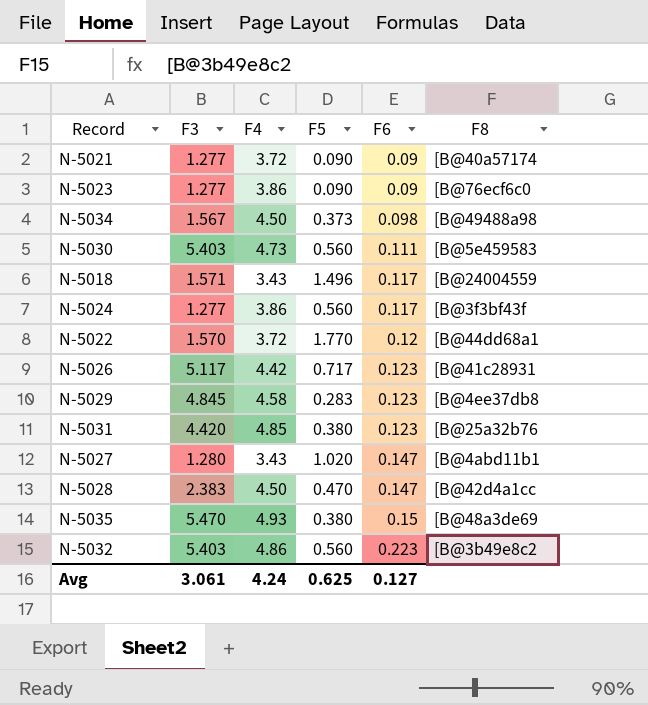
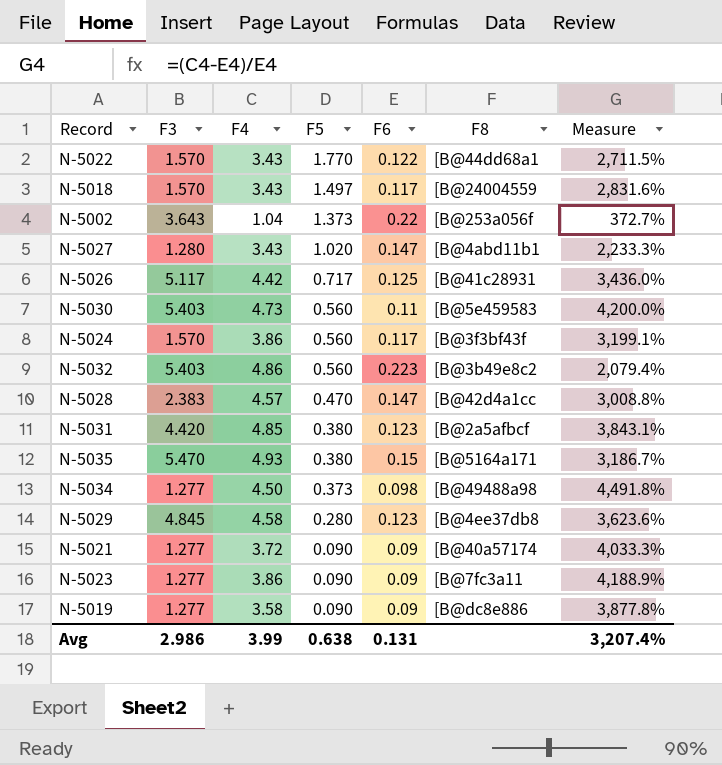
row order: F6 ascending -> F5 descending
column Measure | formula: none -> ([F4] - [F6]) / [F6]
N-5022 | F4: 3.72 -> 3.43
N-5022 | F6: 0.12 -> 0.122
N-5018 | F3: 1.571 -> 1.570
N-5018 | F5: 1.496 -> 1.497
row N-5002: none -> 3.643 | 1.04 | 1.373 | 0.22 | [B@253a056f | 372.7%
N-5026 | F6: 0.123 -> 0.125
N-5030 | F6: 0.111 -> 0.11
N-5024 | F3: 1.277 -> 1.570
N-5028 | F4: 4.50 -> 4.57
N-5031 | F8: [B@25a32b76 -> [B@2a5afbcf
N-5035 | F8: [B@48a3de69 -> [B@5164a171
N-5034 | F3: 1.567 -> 1.277
N-5029 | F5: 0.283 -> 0.280
N-5023 | F8: [B@76ecf6c0 -> [B@7fc3a11
row N-5019: none -> 1.277 | 3.58 | 0.090 | 0.09 | [B@dc8e886 | 3,877.8%
Avg | F3: 3.061 -> 2.986
Avg | F4: 4.24 -> 3.99
Avg | F5: 0.625 -> 0.638
Avg | F6: 0.127 -> 0.131

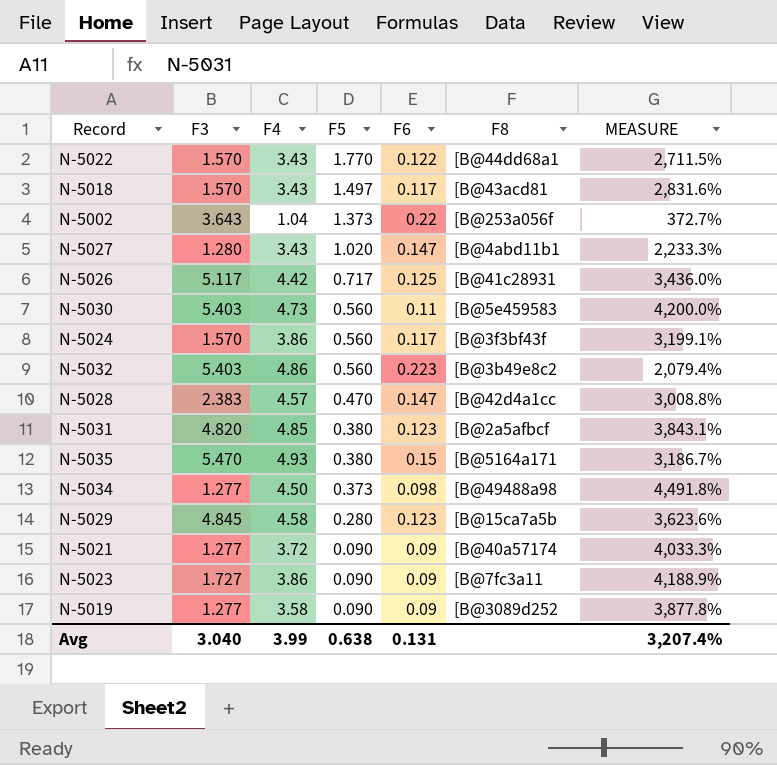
column name: Measure -> MEASURE
N-5018 | F8: [B@24004559 -> [B@43acd81
N-5031 | F3: 4.420 -> 4.820
N-5029 | F8: [B@4ee37db8 -> [B@15ca7a5b
N-5023 | F3: 1.277 -> 1.727
N-5019 | F8: [B@dc8e886 -> [B@3089d252
Avg | F3: 2.986 -> 3.040

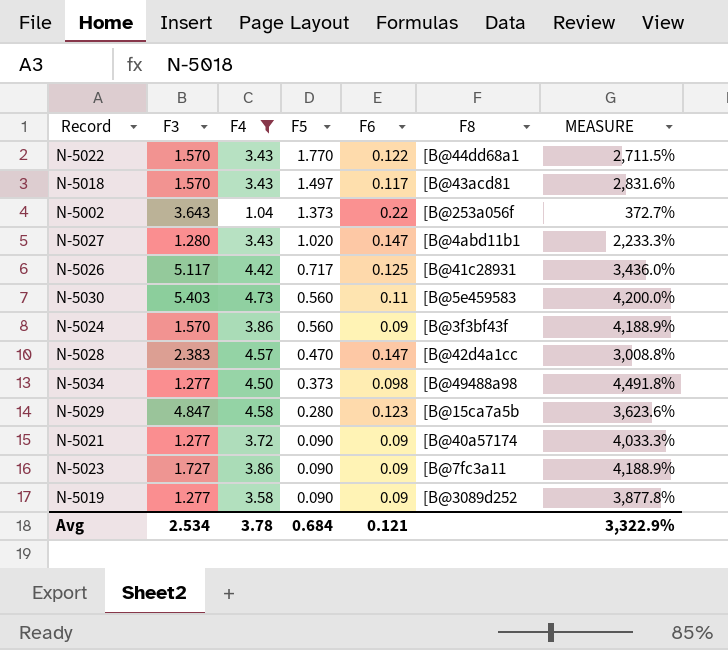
filter: none -> F4 <= 4.73
N-5024 | F6: 0.117 -> 0.09
N-5024 | MEASURE: 3,199.1% -> 4,188.9%
N-5029 | F3: 4.845 -> 4.847
Avg | F3: 3.040 -> 2.534
Avg | F4: 3.99 -> 3.78
Avg | F5: 0.638 -> 0.684
Avg | F6: 0.131 -> 0.121
Avg | MEASURE: 3,207.4% -> 3,322.9%

